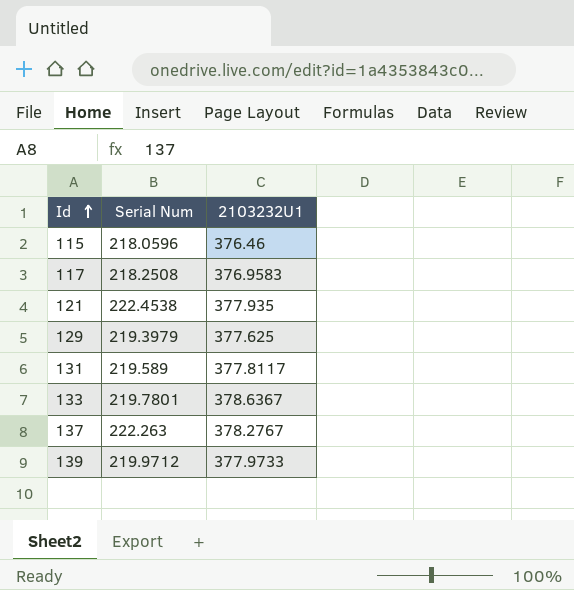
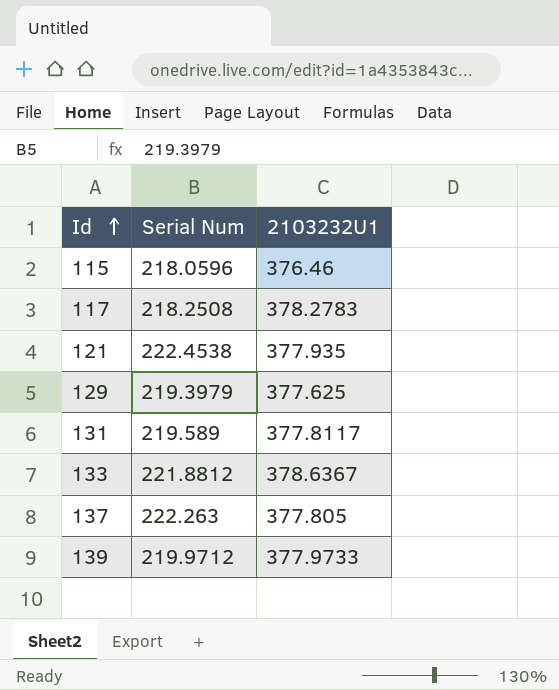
117 | 2103232U1: 376.9583 -> 378.2783
133 | Serial Num: 219.7801 -> 221.8812
137 | 2103232U1: 378.2767 -> 377.805

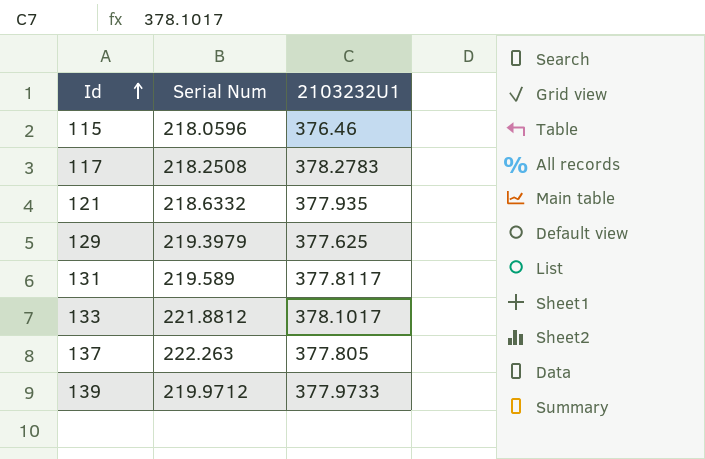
121 | Serial Num: 222.4538 -> 218.6332
133 | 2103232U1: 378.6367 -> 378.1017

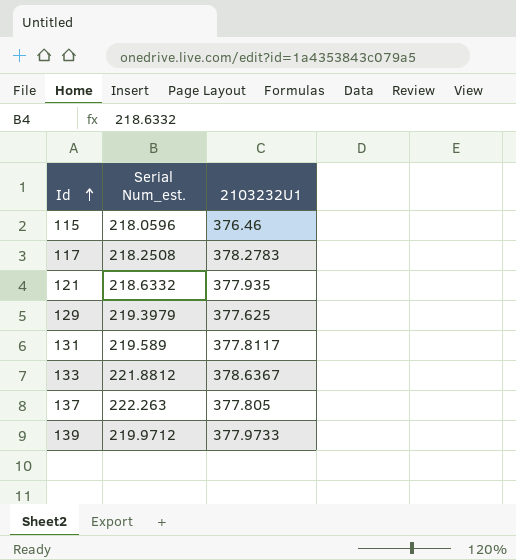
column name: Serial Num -> Serial Num_est.
133 | 2103232U1: 378.1017 -> 378.6367

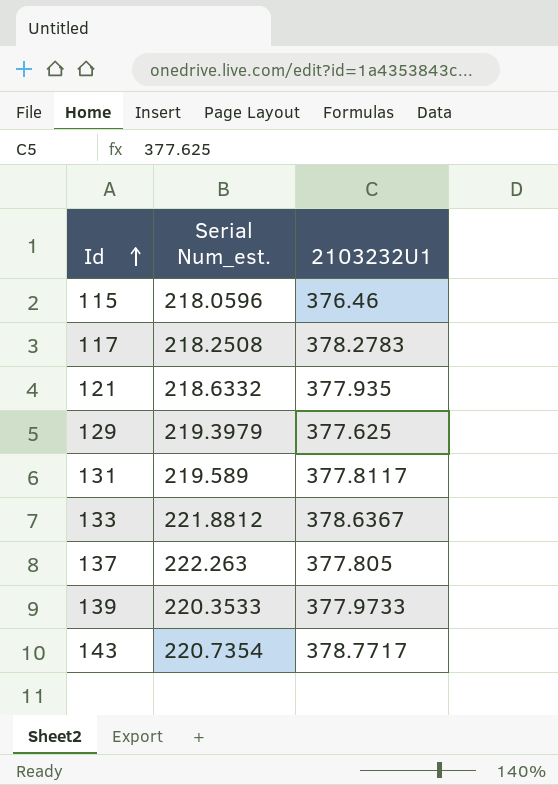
139 | Serial Num_est.: 219.9712 -> 220.3533
row 143: none -> 220.7354 | 378.7717

